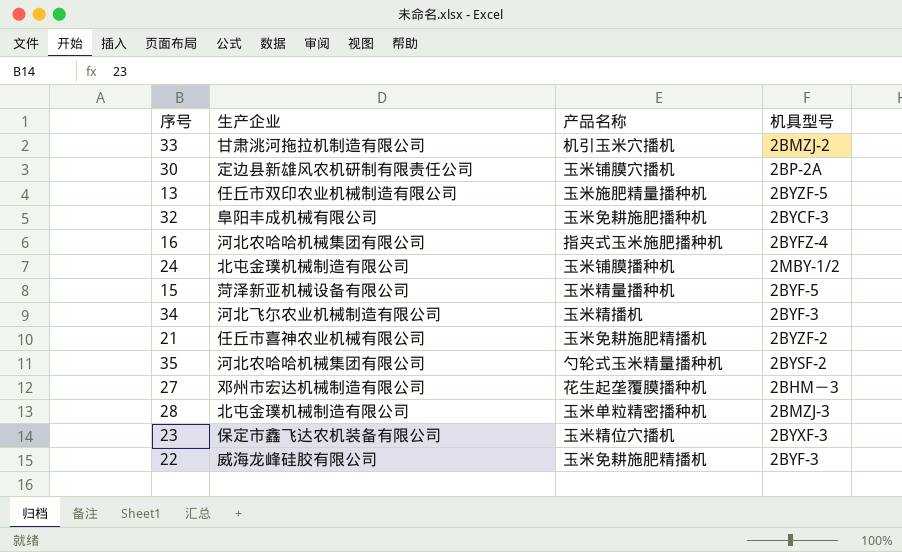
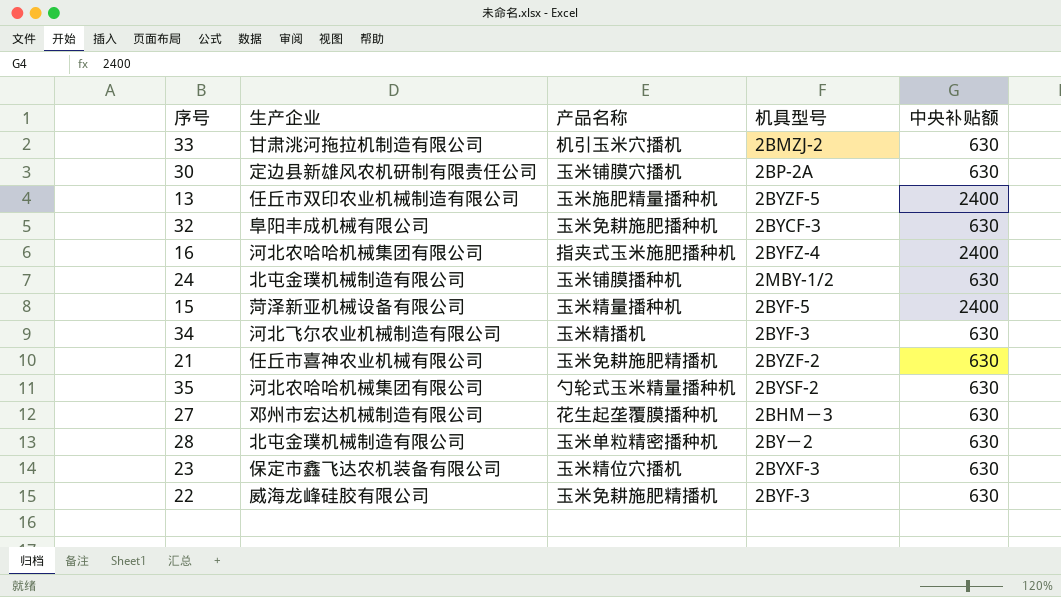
column 中央补贴额 | position: none -> 5
28 | 机具型号: 2BMZJ-3 -> 2BY－2

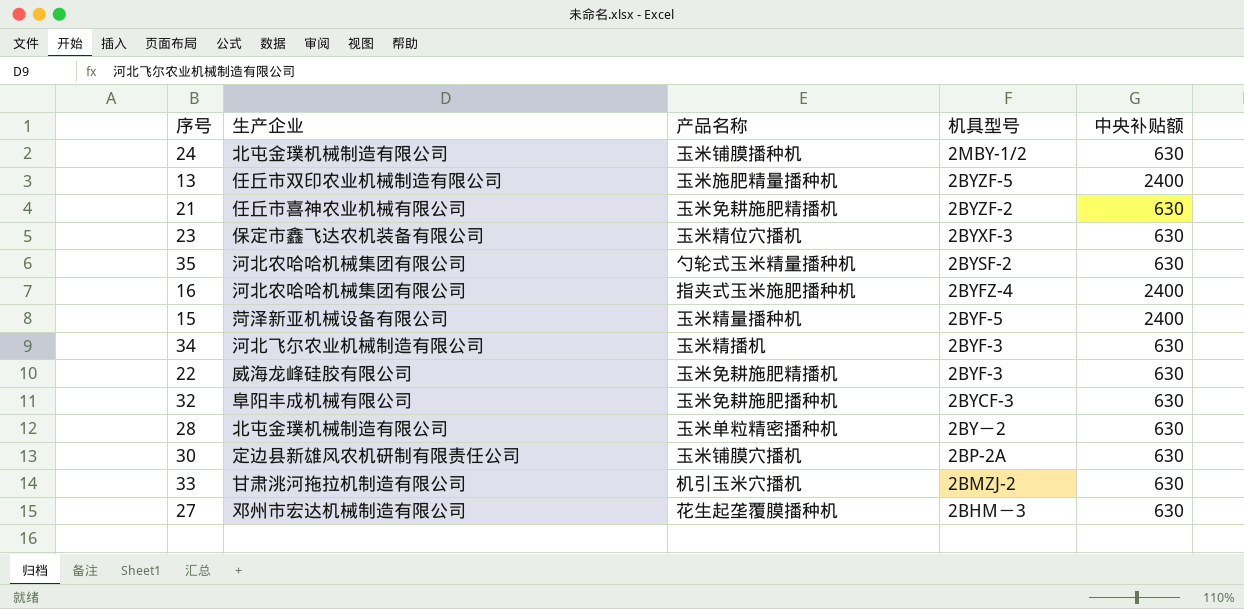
row order: none -> 机具型号 descending

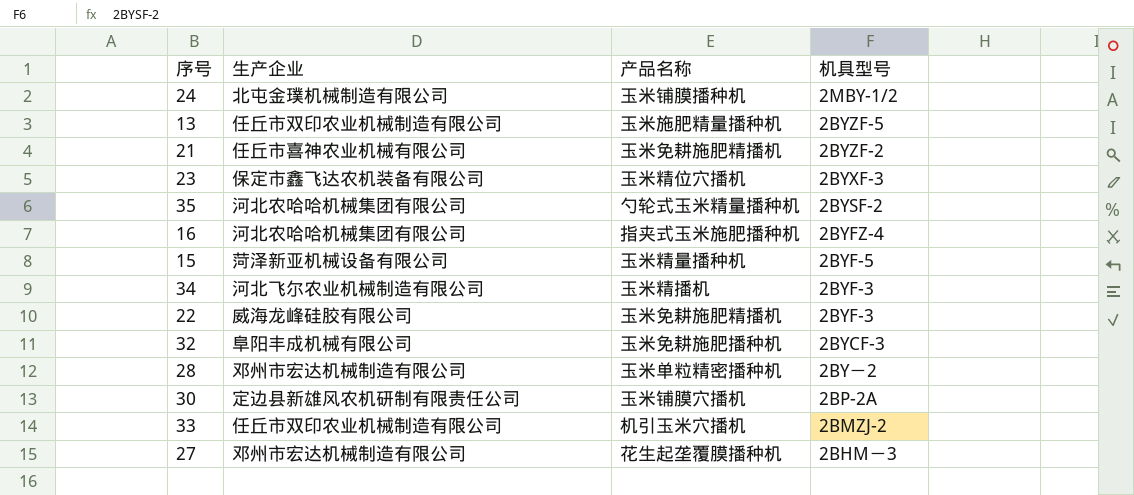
column 中央补贴额 | position: 5 -> none
28 | 生产企业: 北屯金璞机械制造有限公司 -> 邓州市宏达机械制造有限公司
33 | 生产企业: 甘肃洮河拖拉机制造有限公司 -> 任丘市双印农业机械制造有限公司

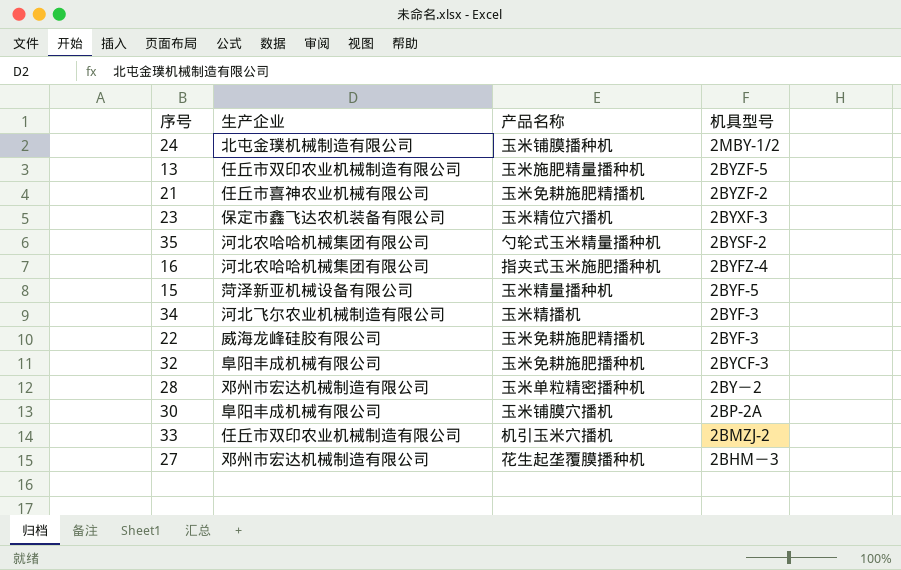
30 | 生产企业: 定边县新雄风农机研制有限责任公司 -> 阜阳丰成机械有限公司

